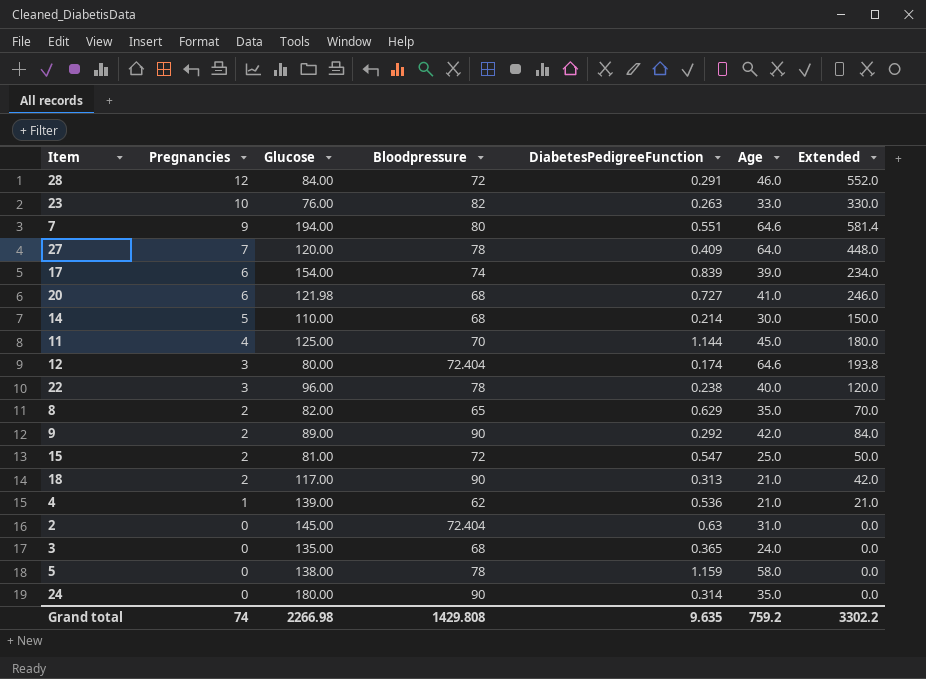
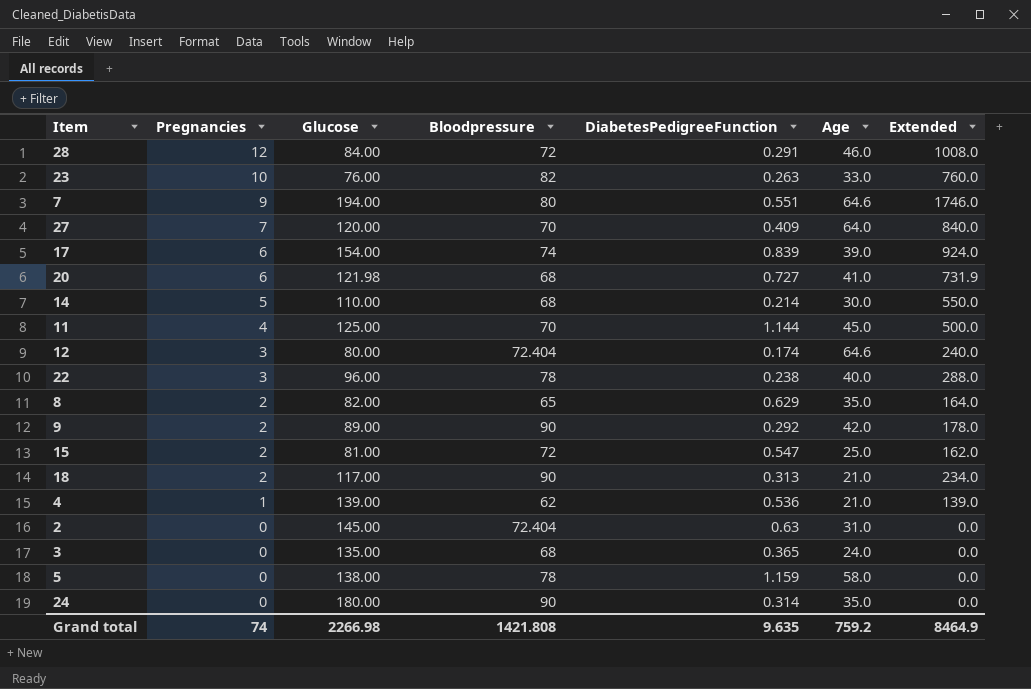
column Extended | formula: [Pregnancies] * [Age] -> [Pregnancies] * [Glucose]
27 | Bloodpressure: 78 -> 70
Grand total | Bloodpressure: 1429.808 -> 1421.808
Grand total | Extended: 3302.2 -> 8464.9

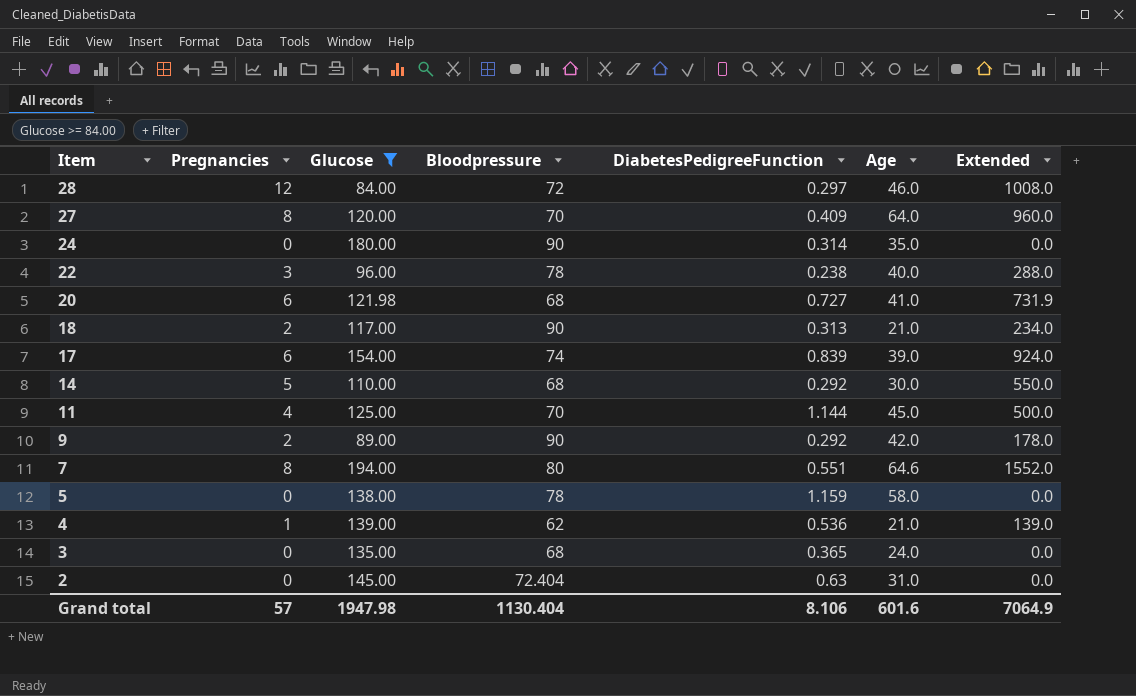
filter: none -> Glucose >= 84.00
row order: Pregnancies descending -> Item descending
28 | DiabetesPedigreeFunction: 0.291 -> 0.297
27 | Pregnancies: 7 -> 8
27 | Extended: 840.0 -> 960.0
14 | DiabetesPedigreeFunction: 0.214 -> 0.292
7 | Pregnancies: 9 -> 8
7 | Extended: 1746.0 -> 1552.0
Grand total | Pregnancies: 74 -> 57
Grand total | Glucose: 2266.98 -> 1947.98
Grand total | Bloodpressure: 1421.808 -> 1130.404
Grand total | DiabetesPedigreeFunction: 9.635 -> 8.106
Grand total | Age: 759.2 -> 601.6
Grand total | Extended: 8464.9 -> 7064.9

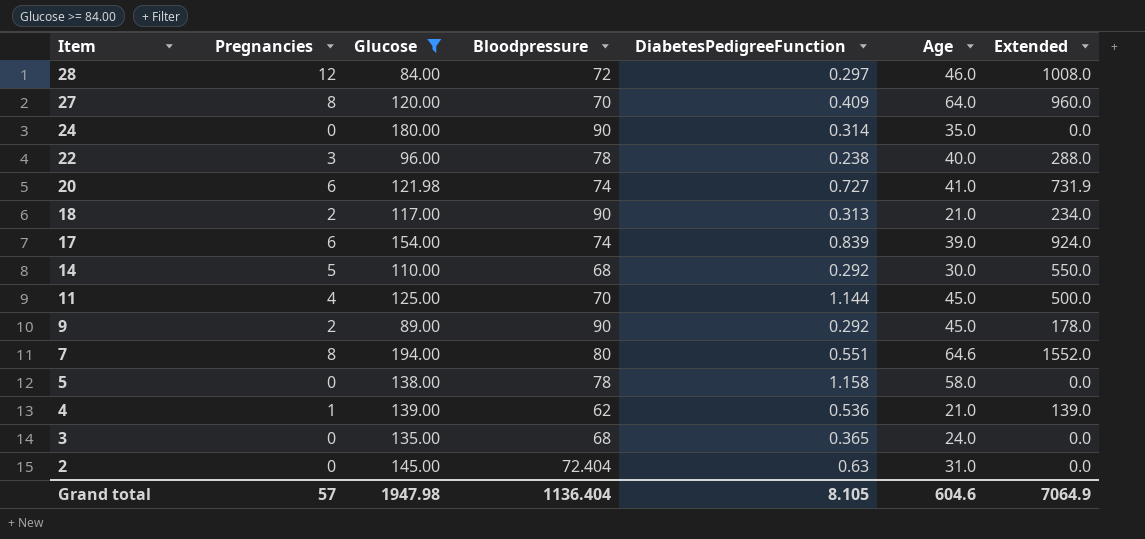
20 | Bloodpressure: 68 -> 74
9 | Age: 42.0 -> 45.0
5 | DiabetesPedigreeFunction: 1.159 -> 1.158
Grand total | Bloodpressure: 1130.404 -> 1136.404
Grand total | DiabetesPedigreeFunction: 8.106 -> 8.105
Grand total | Age: 601.6 -> 604.6

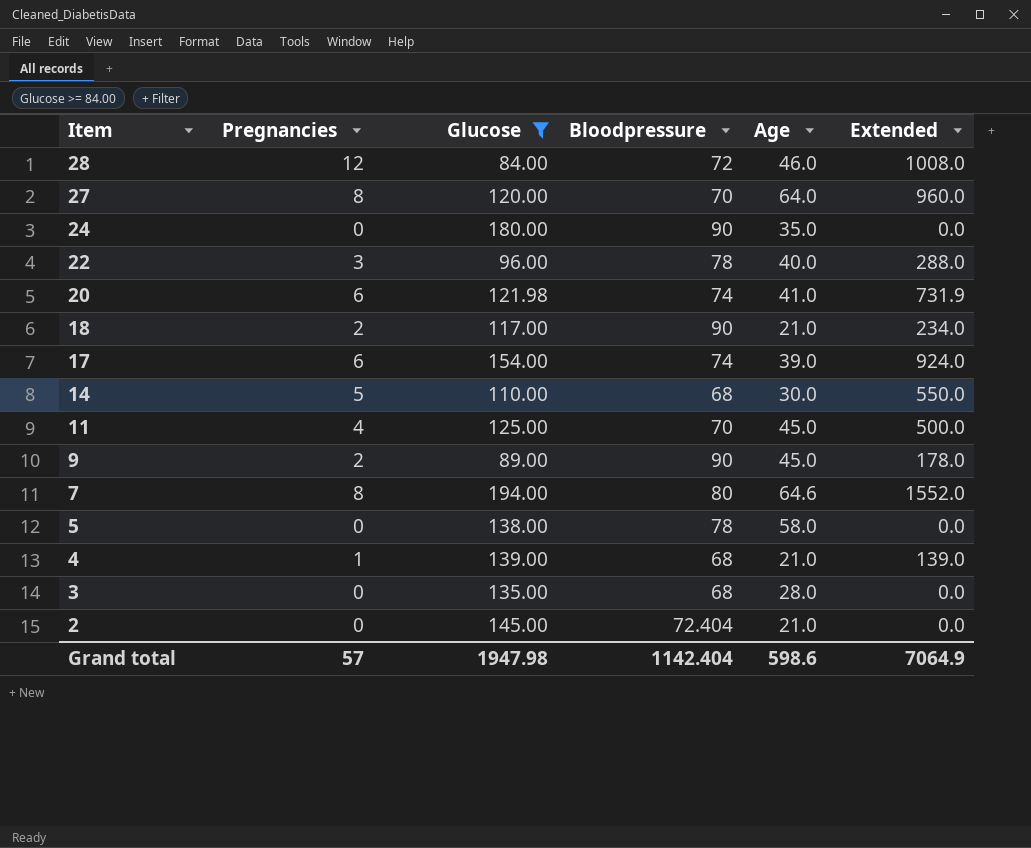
column DiabetesPedigreeFunction | position: 5 -> none
4 | Bloodpressure: 62 -> 68
3 | Age: 24.0 -> 28.0
2 | Age: 31.0 -> 21.0
Grand total | Bloodpressure: 1136.404 -> 1142.404
Grand total | Age: 604.6 -> 598.6

